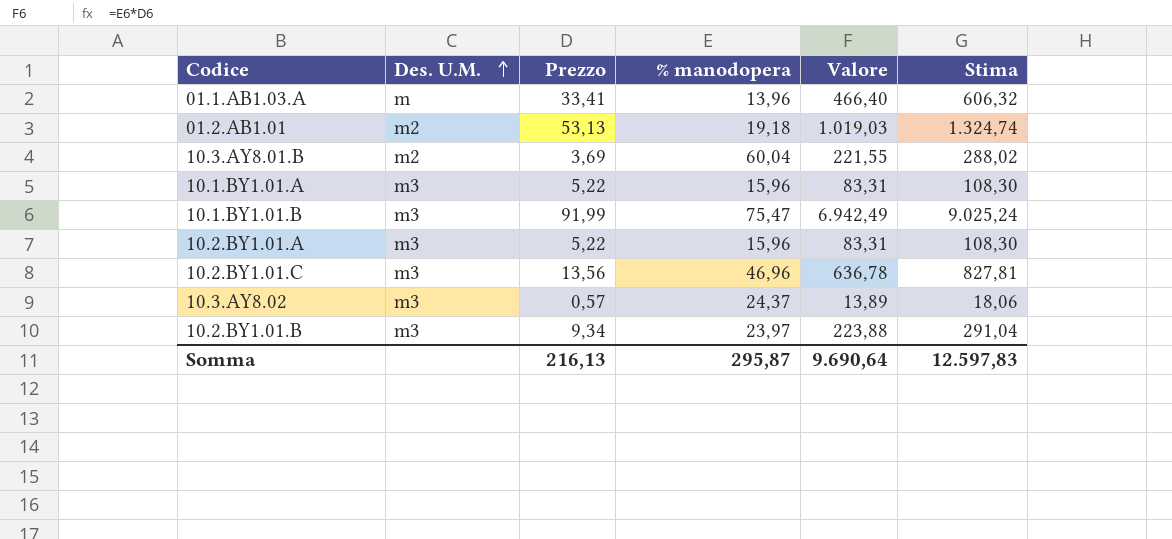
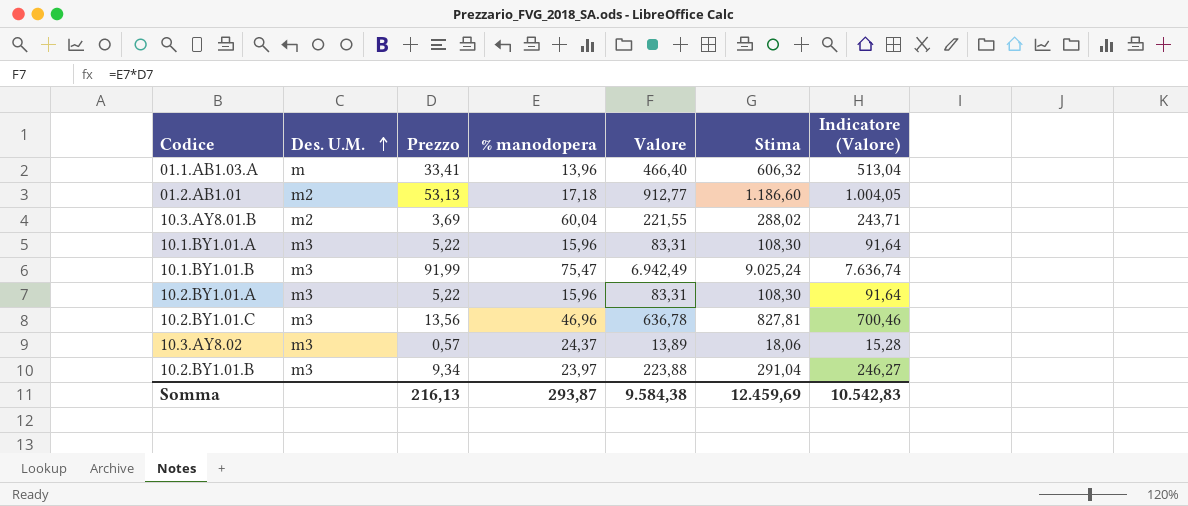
column Indicatore (Valore) | formula: none -> [Valore] * 1,1
01.2.AB1.01 | % manodopera: 19,18 -> 17,18
01.2.AB1.01 | Valore: 1.019,03 -> 912,77
01.2.AB1.01 | Stima: 1.324,74 -> 1.186,60
Somma | % manodopera: 295,87 -> 293,87
Somma | Valore: 9.690,64 -> 9.584,38
Somma | Stima: 12.597,83 -> 12.459,69

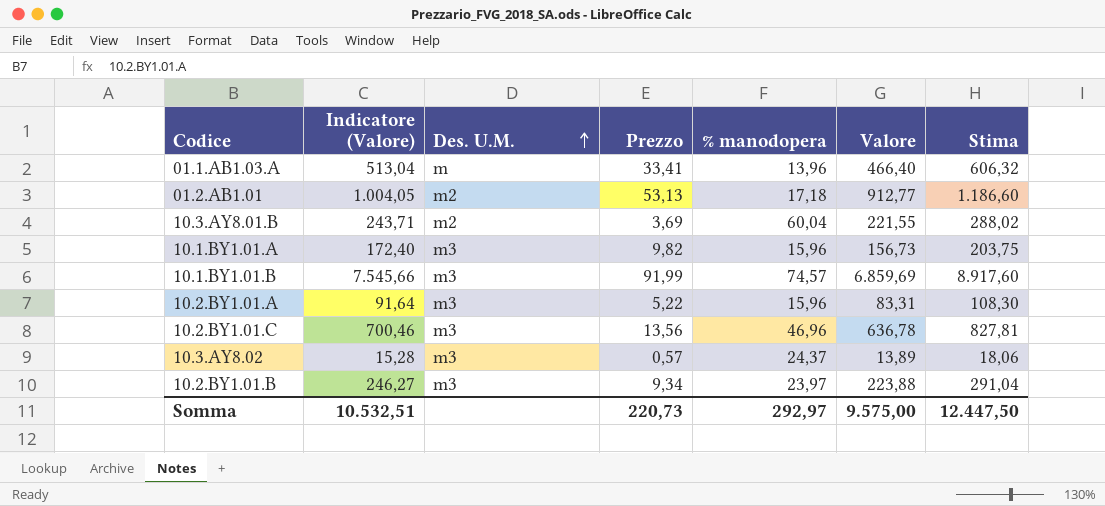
column Indicatore (Valore) | position: 7 -> 2
10.1.BY1.01.A | Indicatore (Valore): 91,64 -> 172,40
10.1.BY1.01.A | Prezzo: 5,22 -> 9,82
10.1.BY1.01.A | Valore: 83,31 -> 156,73
10.1.BY1.01.A | Stima: 108,30 -> 203,75
10.1.BY1.01.B | Indicatore (Valore): 7.636,74 -> 7.545,66
10.1.BY1.01.B | % manodopera: 75,47 -> 74,57
10.1.BY1.01.B | Valore: 6.942,49 -> 6.859,69
10.1.BY1.01.B | Stima: 9.025,24 -> 8.917,60
Somma | Indicatore (Valore): 10.542,83 -> 10.532,51
Somma | Prezzo: 216,13 -> 220,73
Somma | % manodopera: 293,87 -> 292,97
Somma | Valore: 9.584,38 -> 9.575,00
Somma | Stima: 12.459,69 -> 12.447,50

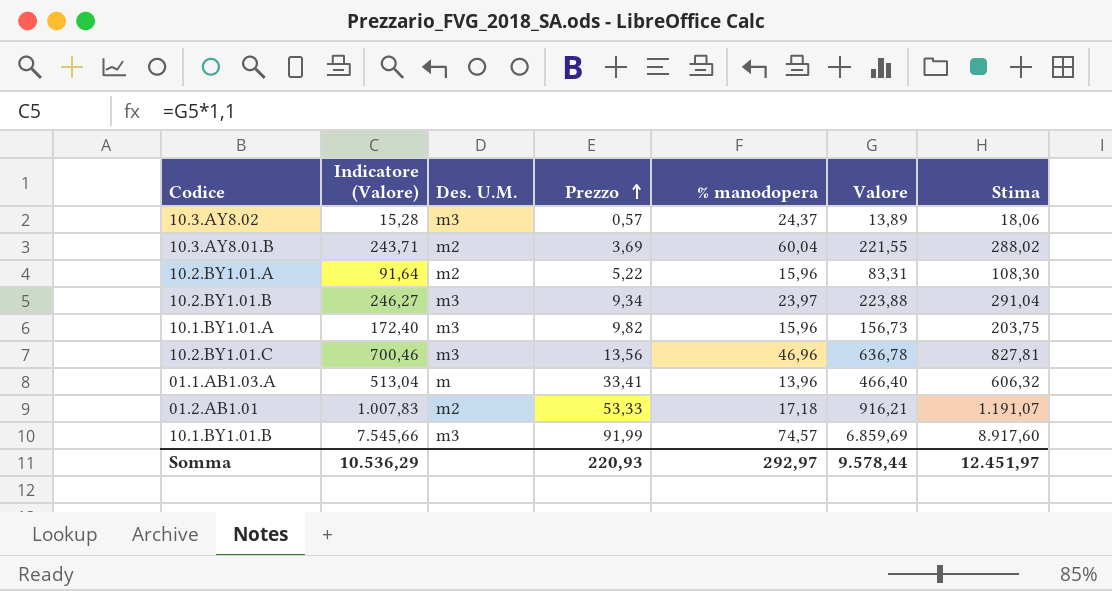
row order: Des. U.M. ascending -> Prezzo ascending
10.2.BY1.01.A | Des. U.M.: m3 -> m2
01.2.AB1.01 | Indicatore (Valore): 1.004,05 -> 1.007,83
01.2.AB1.01 | Prezzo: 53,13 -> 53,33
01.2.AB1.01 | Valore: 912,77 -> 916,21
01.2.AB1.01 | Stima: 1.186,60 -> 1.191,07
Somma | Indicatore (Valore): 10.532,51 -> 10.536,29
Somma | Prezzo: 220,73 -> 220,93
Somma | Valore: 9.575,00 -> 9.578,44
Somma | Stima: 12.447,50 -> 12.451,97

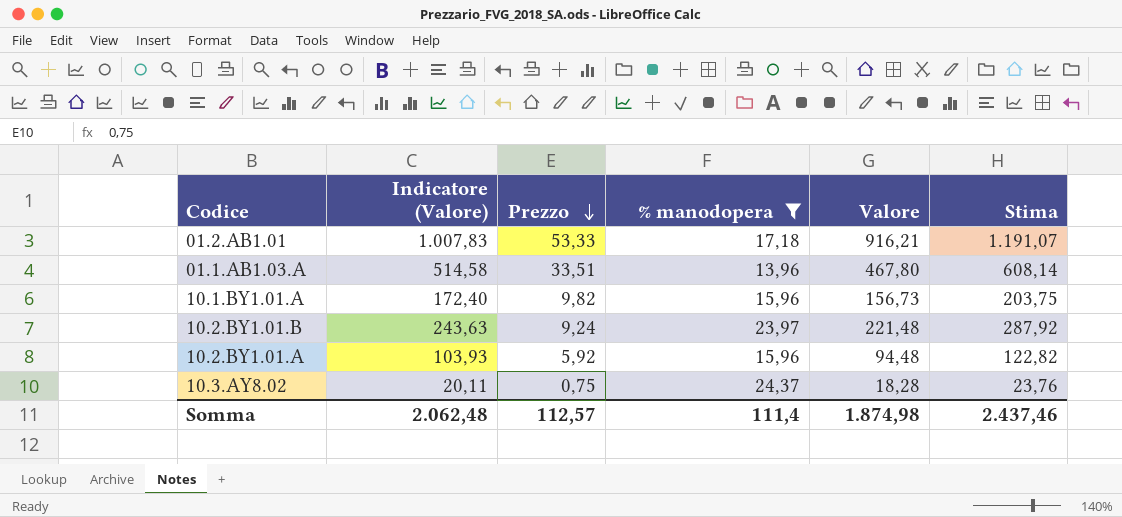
filter: none -> % manodopera <= 24,37
row order: Prezzo ascending -> Prezzo descending
column Des. U.M. | position: 3 -> none
01.1.AB1.03.A | Indicatore (Valore): 513,04 -> 514,58
01.1.AB1.03.A | Prezzo: 33,41 -> 33,51
01.1.AB1.03.A | Valore: 466,40 -> 467,80
01.1.AB1.03.A | Stima: 606,32 -> 608,14
10.2.BY1.01.B | Indicatore (Valore): 246,27 -> 243,63
10.2.BY1.01.B | Prezzo: 9,34 -> 9,24
10.2.BY1.01.B | Valore: 223,88 -> 221,48
10.2.BY1.01.B | Stima: 291,04 -> 287,92
10.2.BY1.01.A | Indicatore (Valore): 91,64 -> 103,93
10.2.BY1.01.A | Prezzo: 5,22 -> 5,92
10.2.BY1.01.A | Valore: 83,31 -> 94,48
10.2.BY1.01.A | Stima: 108,30 -> 122,82
10.3.AY8.02 | Indicatore (Valore): 15,28 -> 20,11
10.3.AY8.02 | Prezzo: 0,57 -> 0,75
10.3.AY8.02 | Valore: 13,89 -> 18,28
10.3.AY8.02 | Stima: 18,06 -> 23,76
Somma | Indicatore (Valore): 10.536,29 -> 2.062,48
Somma | Prezzo: 220,93 -> 112,57
Somma | % manodopera: 292,97 -> 111,4
Somma | Valore: 9.578,44 -> 1.874,98
Somma | Stima: 12.451,97 -> 2.437,46

